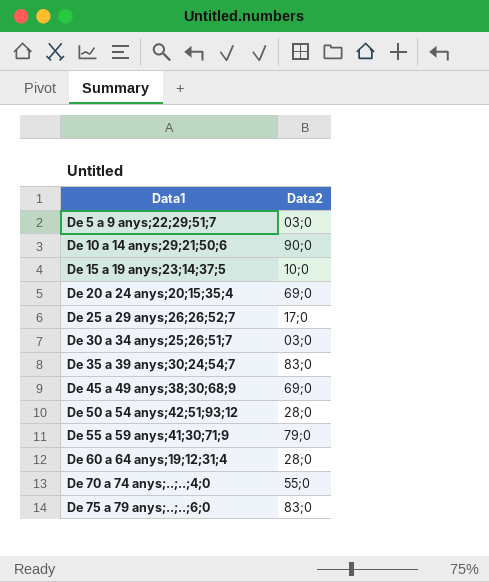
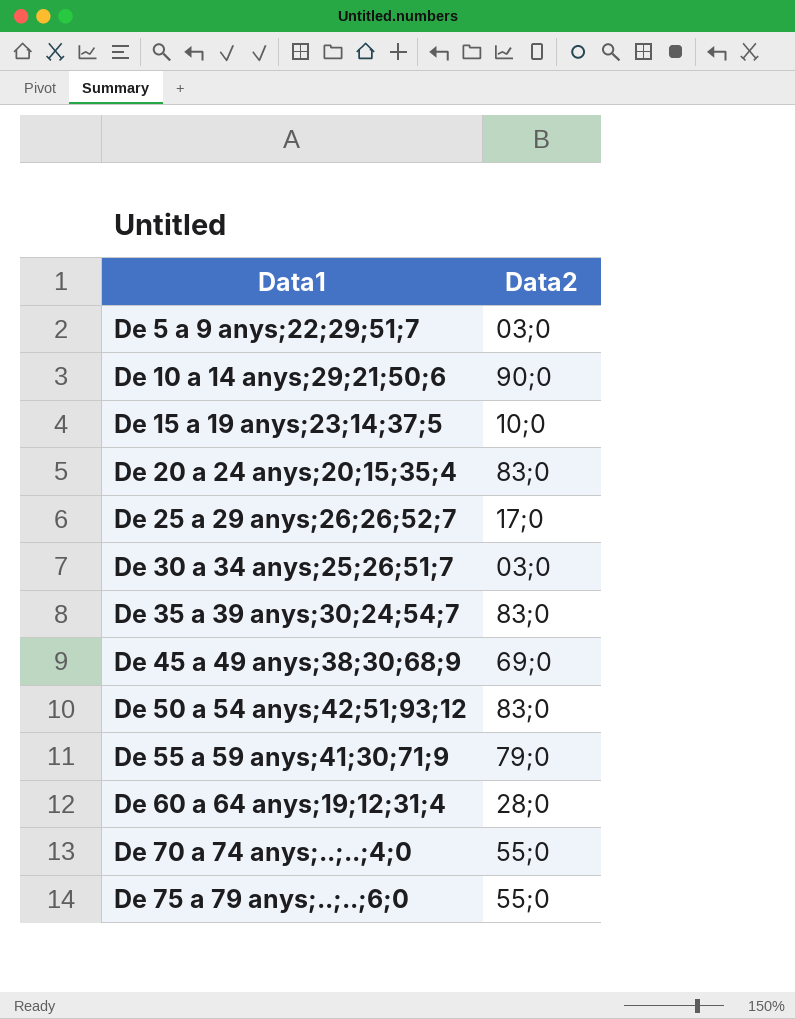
De 20 a 24 anys;20;15;35;4 | Data2: 69;0 -> 83;0
De 50 a 54 anys;42;51;93;12 | Data2: 28;0 -> 83;0
De 75 a 79 anys;..;..;6;0 | Data2: 83;0 -> 55;0

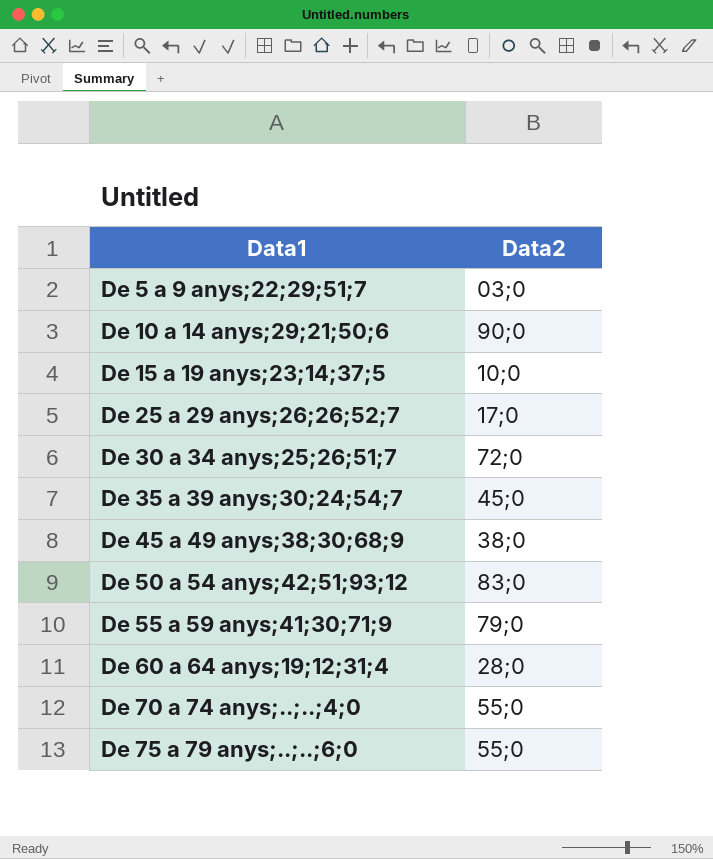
row De 20 a 24 anys;20;15;35;4: 83;0 -> none
De 30 a 34 anys;25;26;51;7 | Data2: 03;0 -> 72;0
De 35 a 39 anys;30;24;54;7 | Data2: 83;0 -> 45;0
De 45 a 49 anys;38;30;68;9 | Data2: 69;0 -> 38;0

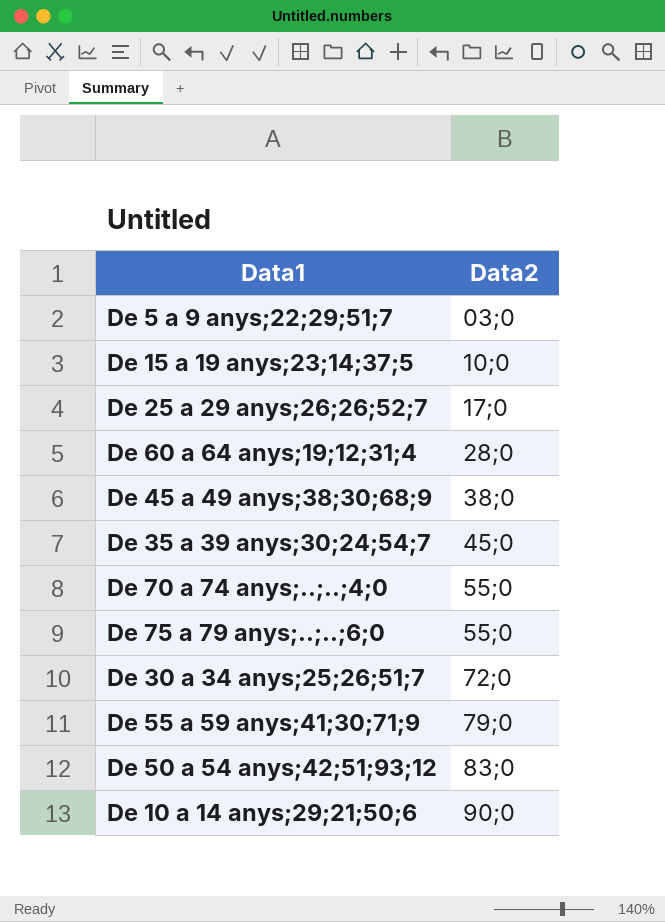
row order: Data1 ascending -> Data2 ascending

